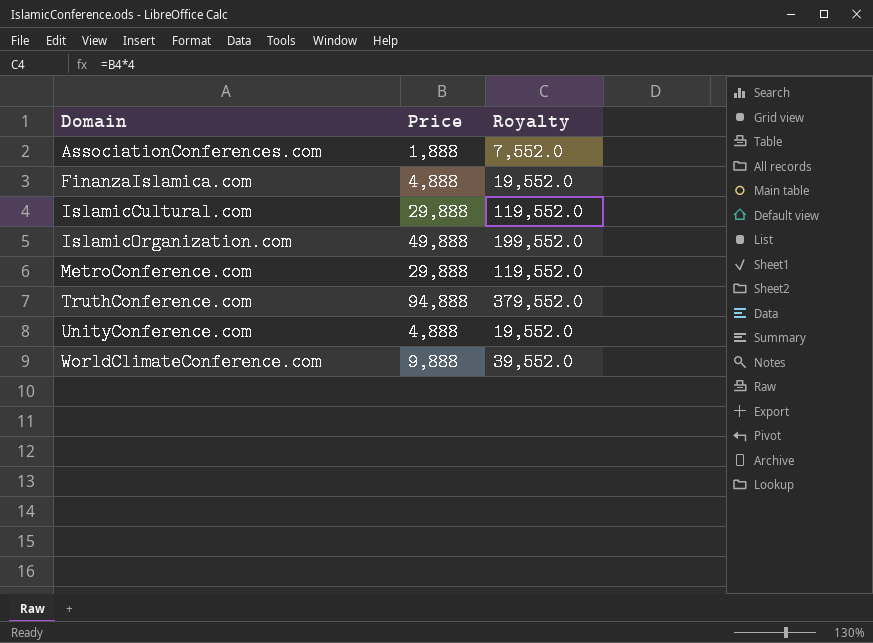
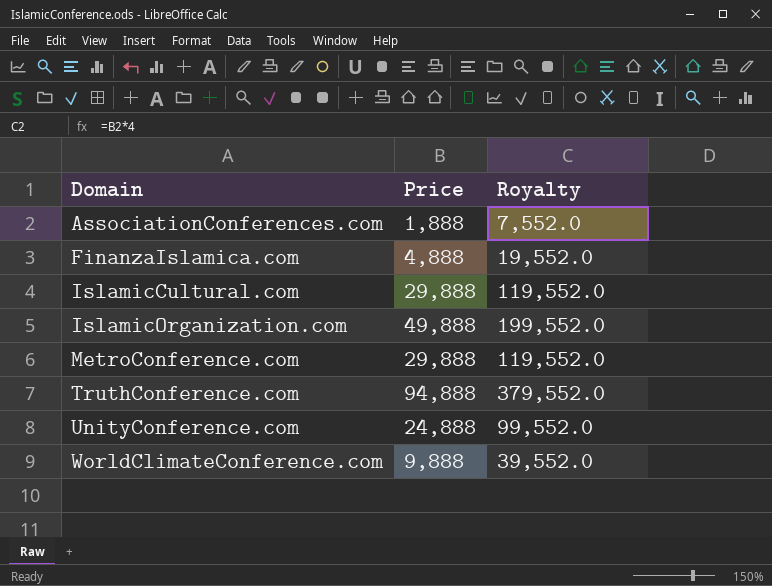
UnityConference.com | Price: 4,888 -> 24,888
UnityConference.com | Royalty: 19,552.0 -> 99,552.0

